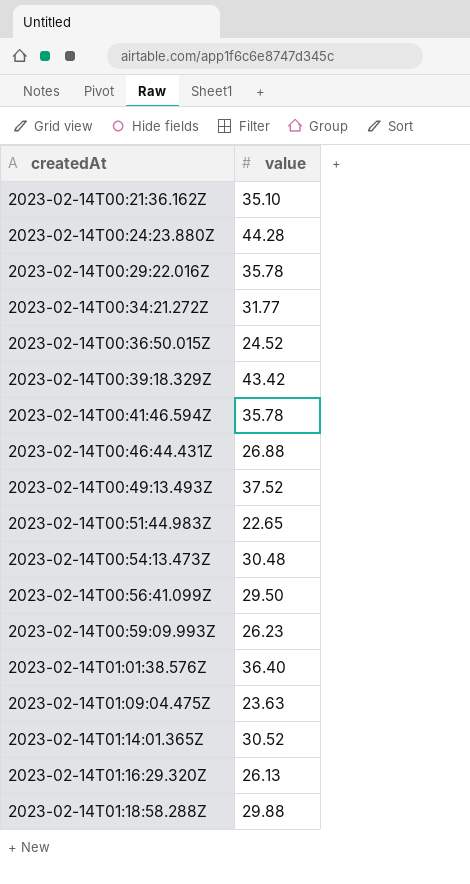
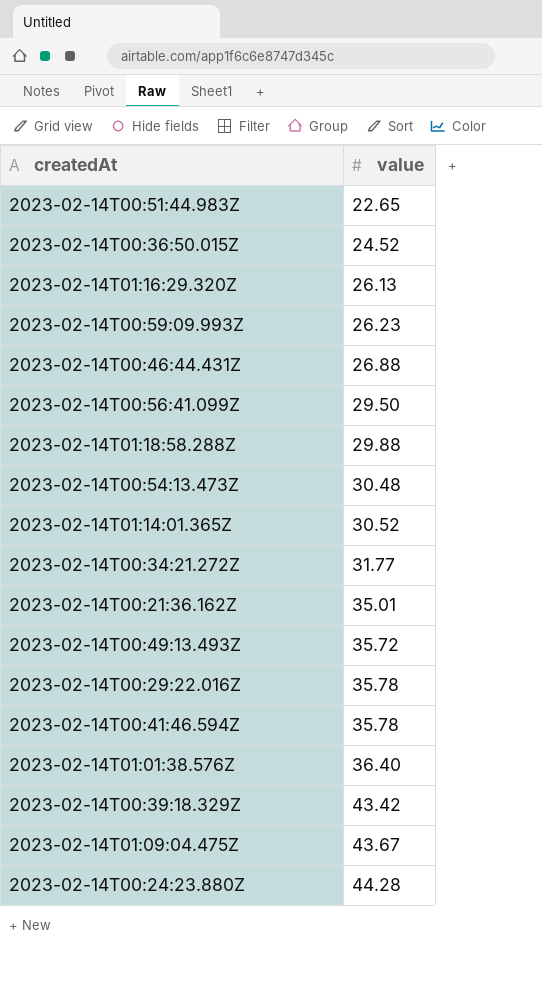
row order: createdAt ascending -> value ascending
2023-02-14T00:21:36.162Z | value: 35.10 -> 35.01
2023-02-14T00:49:13.493Z | value: 37.52 -> 35.72
2023-02-14T01:09:04.475Z | value: 23.63 -> 43.67

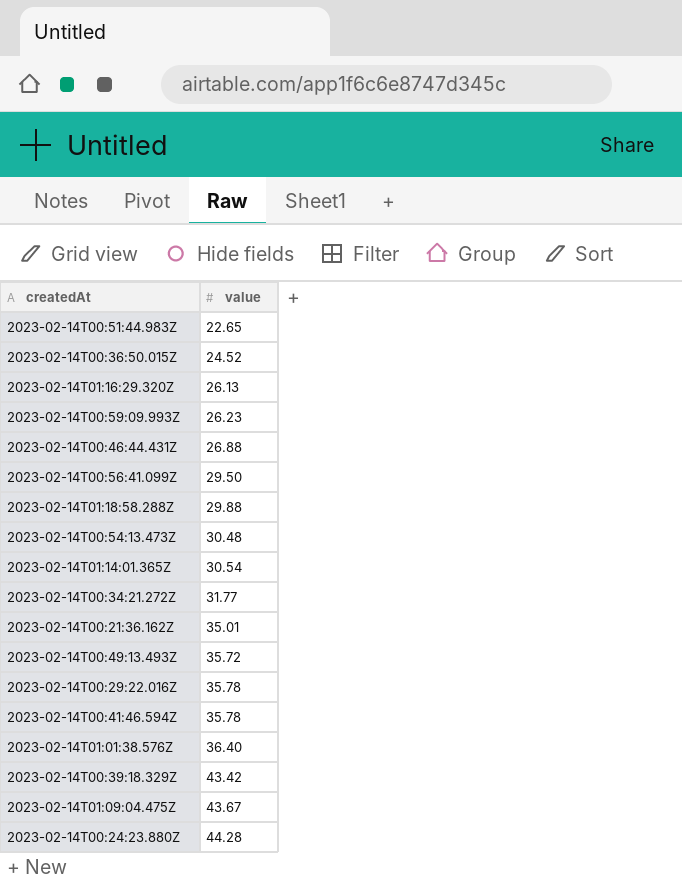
2023-02-14T01:14:01.365Z | value: 30.52 -> 30.54

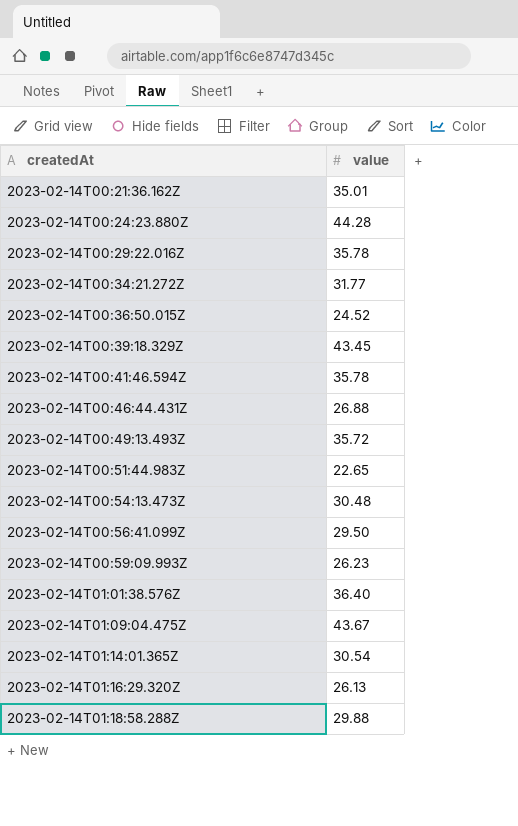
row order: value ascending -> createdAt ascending
2023-02-14T00:39:18.329Z | value: 43.42 -> 43.45

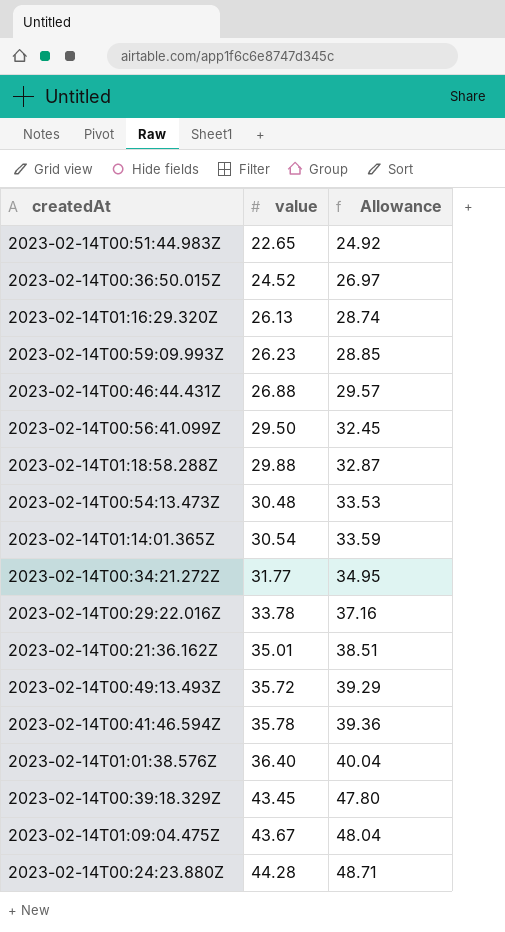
row order: createdAt ascending -> value ascending
column Allowance | formula: none -> [value] * 1.1
2023-02-14T00:29:22.016Z | value: 35.78 -> 33.78

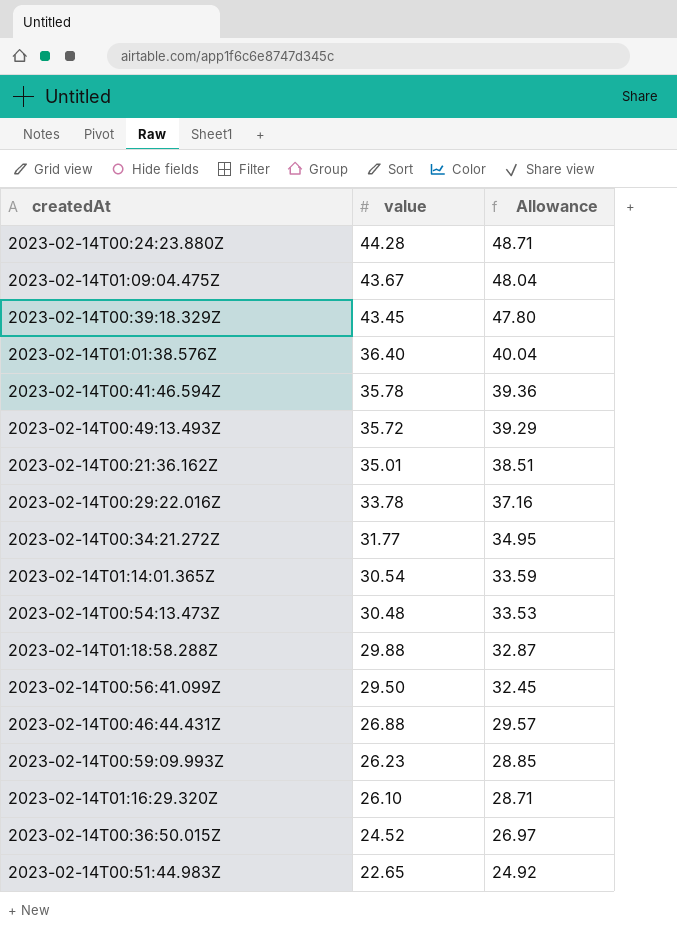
row order: value ascending -> value descending
2023-02-14T01:16:29.320Z | value: 26.13 -> 26.10
2023-02-14T01:16:29.320Z | Allowance: 28.74 -> 28.71

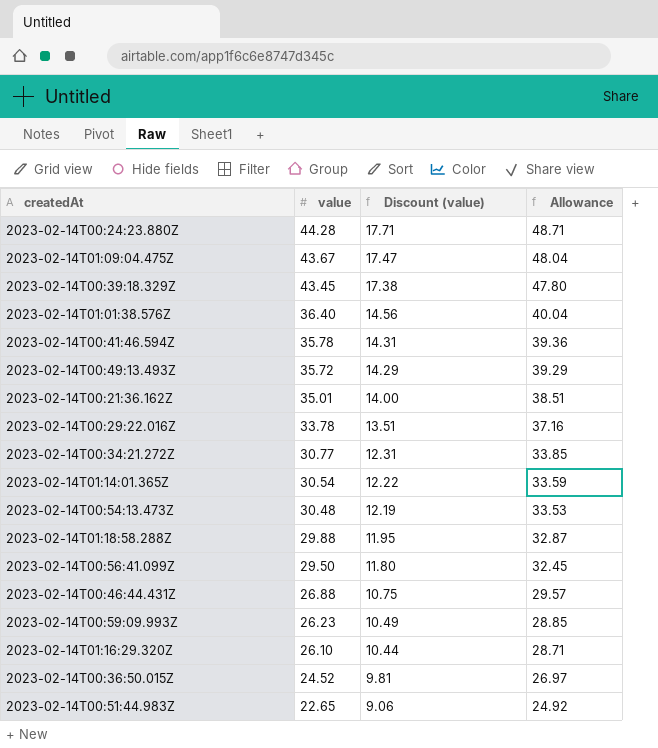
column Discount (value) | formula: none -> [value] * 0.4
2023-02-14T00:34:21.272Z | value: 31.77 -> 30.77
2023-02-14T00:34:21.272Z | Allowance: 34.95 -> 33.85

